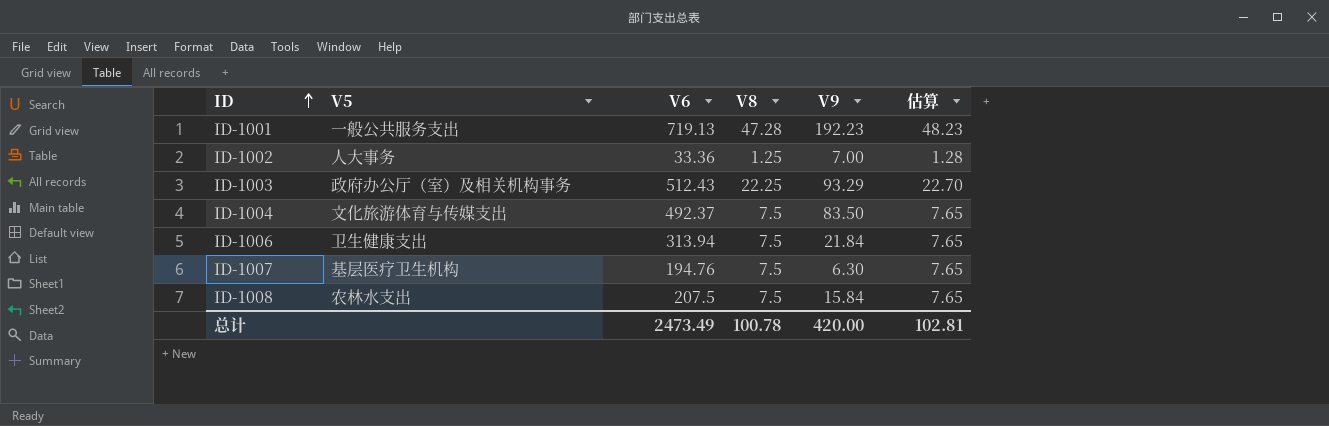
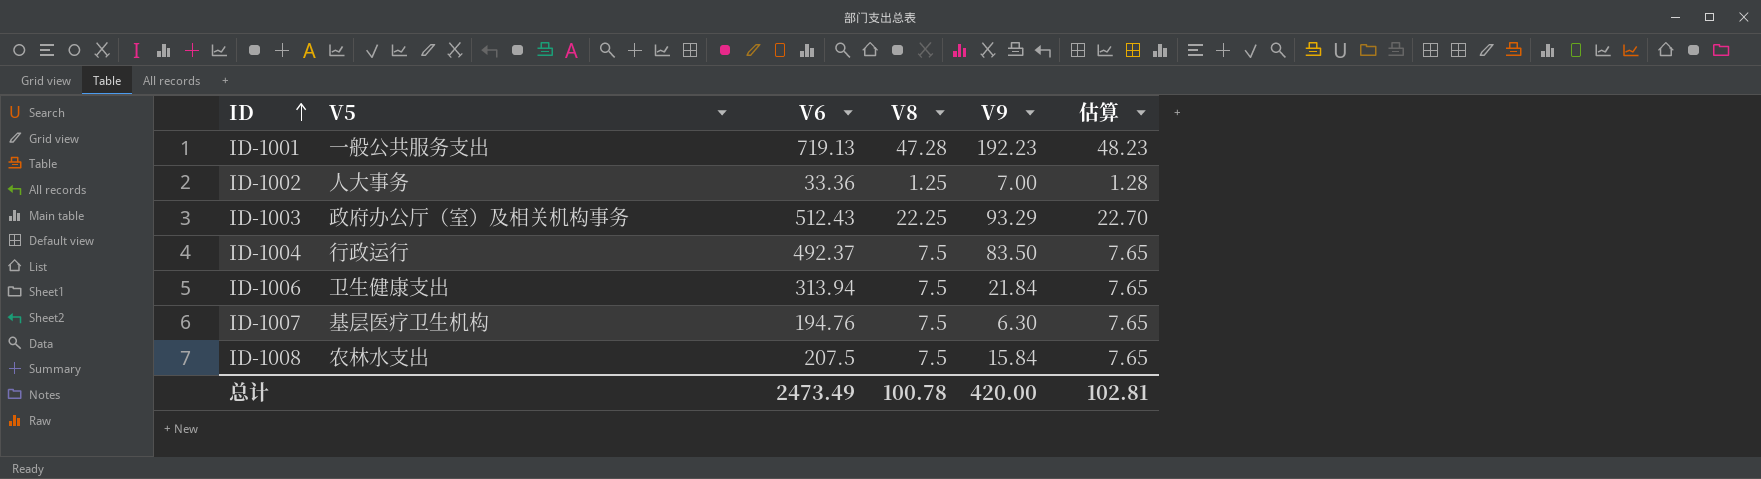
ID-1004 | V5: 文化旅游体育与传媒支出 -> 行政运行

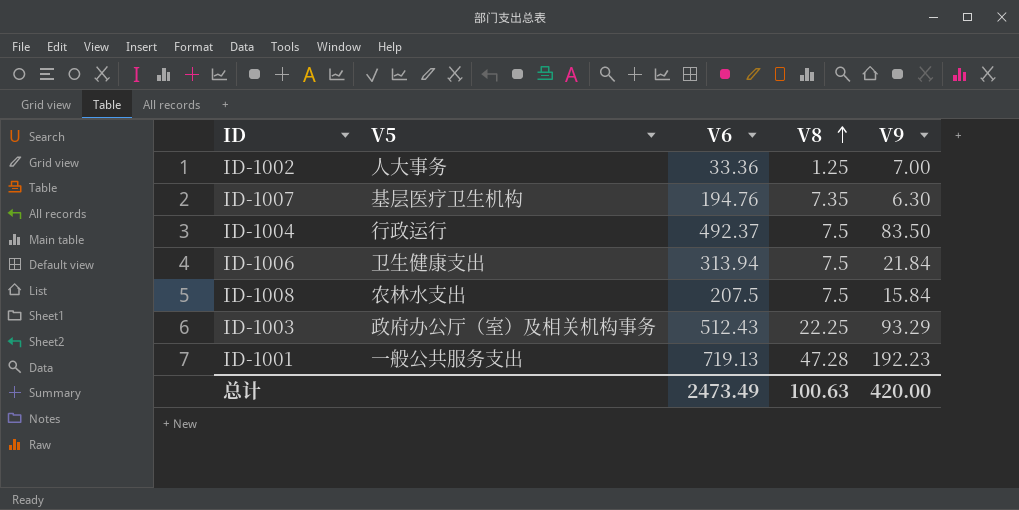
row order: ID ascending -> V8 ascending
column 估算 | formula: [V8] * 1.02 -> none
ID-1007 | V8: 7.5 -> 7.35
总计 | V8: 100.78 -> 100.63

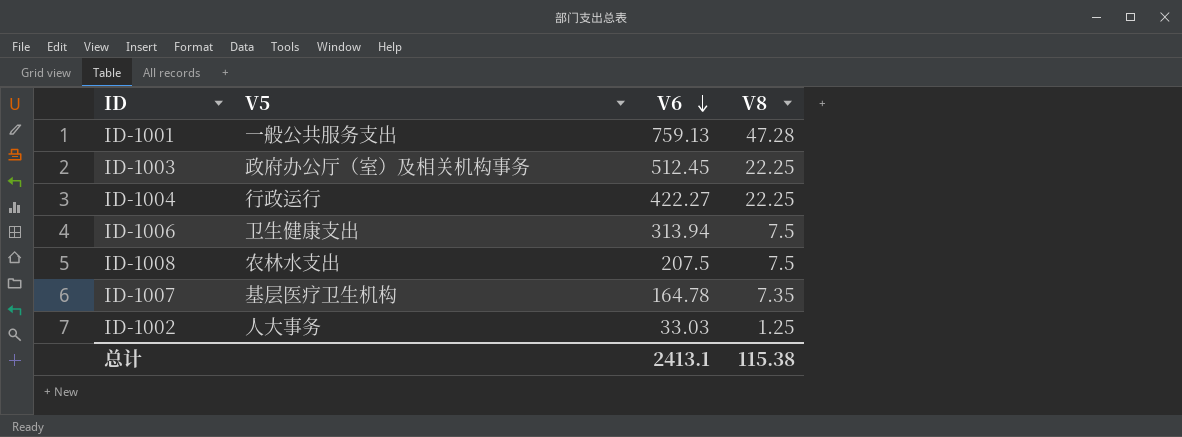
row order: V8 ascending -> V6 descending
column V9 | position: 5 -> none
ID-1001 | V6: 719.13 -> 759.13
ID-1003 | V6: 512.43 -> 512.45
ID-1004 | V6: 492.37 -> 422.27
ID-1004 | V8: 7.5 -> 22.25
ID-1007 | V6: 194.76 -> 164.78
ID-1002 | V6: 33.36 -> 33.03
总计 | V6: 2473.49 -> 2413.1
总计 | V8: 100.63 -> 115.38

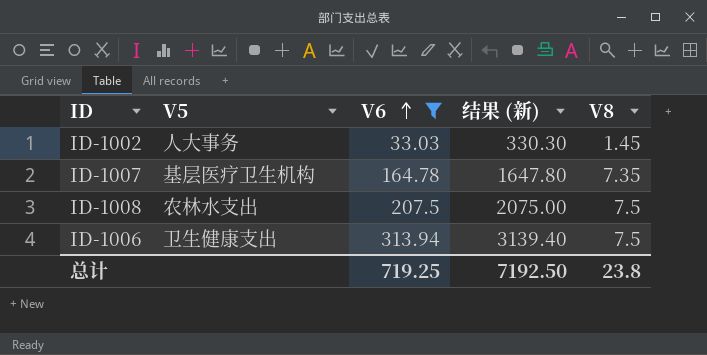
filter: none -> V6 <= 313.94
row order: V6 descending -> V6 ascending
column 结果 (新) | formula: none -> [V6] * 10
ID-1002 | V8: 1.25 -> 1.45
总计 | V6: 2413.1 -> 719.25
总计 | V8: 115.38 -> 23.8

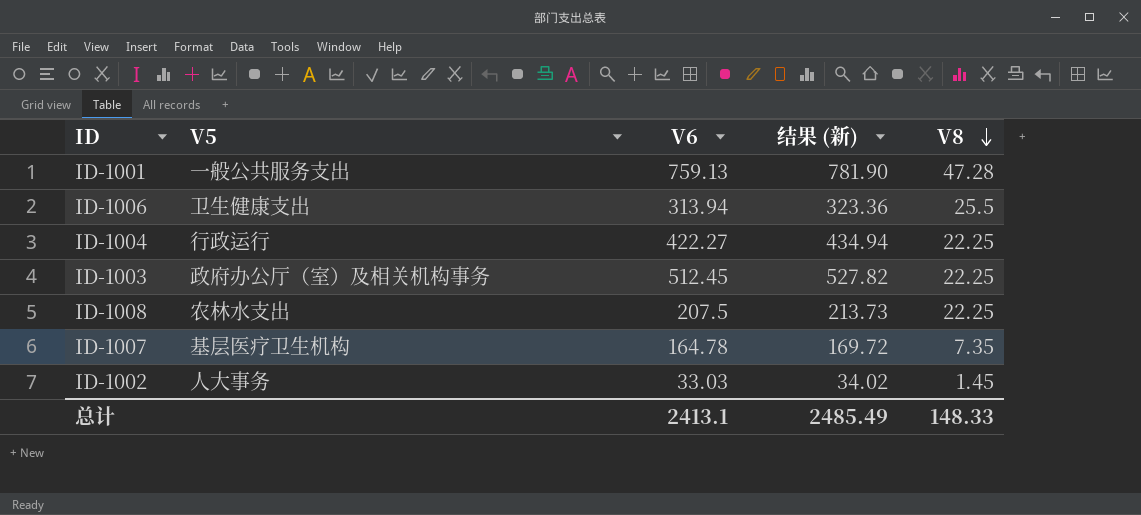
filter: V6 <= 313.94 -> none
row order: V6 ascending -> V8 descending
column 结果 (新) | formula: [V6] * 10 -> [V6] * 1.03
ID-1006 | V8: 7.5 -> 25.5
ID-1008 | V8: 7.5 -> 22.25
总计 | V6: 719.25 -> 2413.1
总计 | 结果 (新): 7192.50 -> 2485.49
总计 | V8: 23.8 -> 148.33

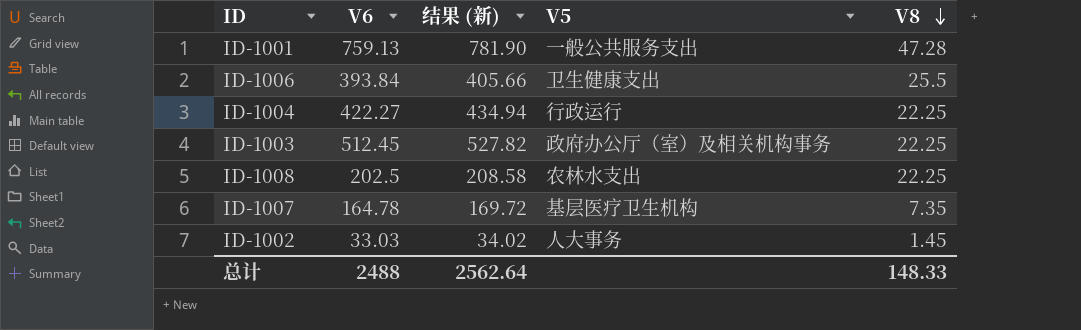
column V5 | position: 2 -> 4
ID-1006 | V6: 313.94 -> 393.84
ID-1006 | 结果 (新): 323.36 -> 405.66
ID-1008 | V6: 207.5 -> 202.5
ID-1008 | 结果 (新): 213.73 -> 208.58
总计 | V6: 2413.1 -> 2488
总计 | 结果 (新): 2485.49 -> 2562.64

